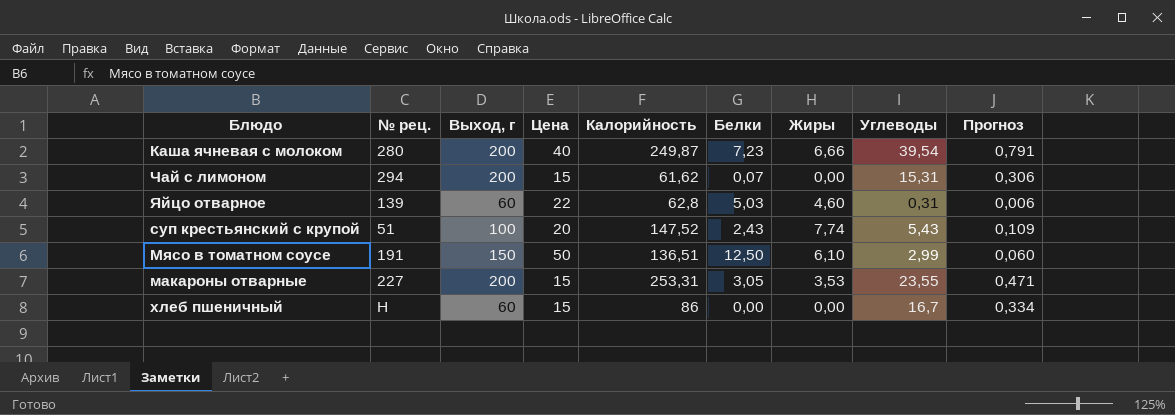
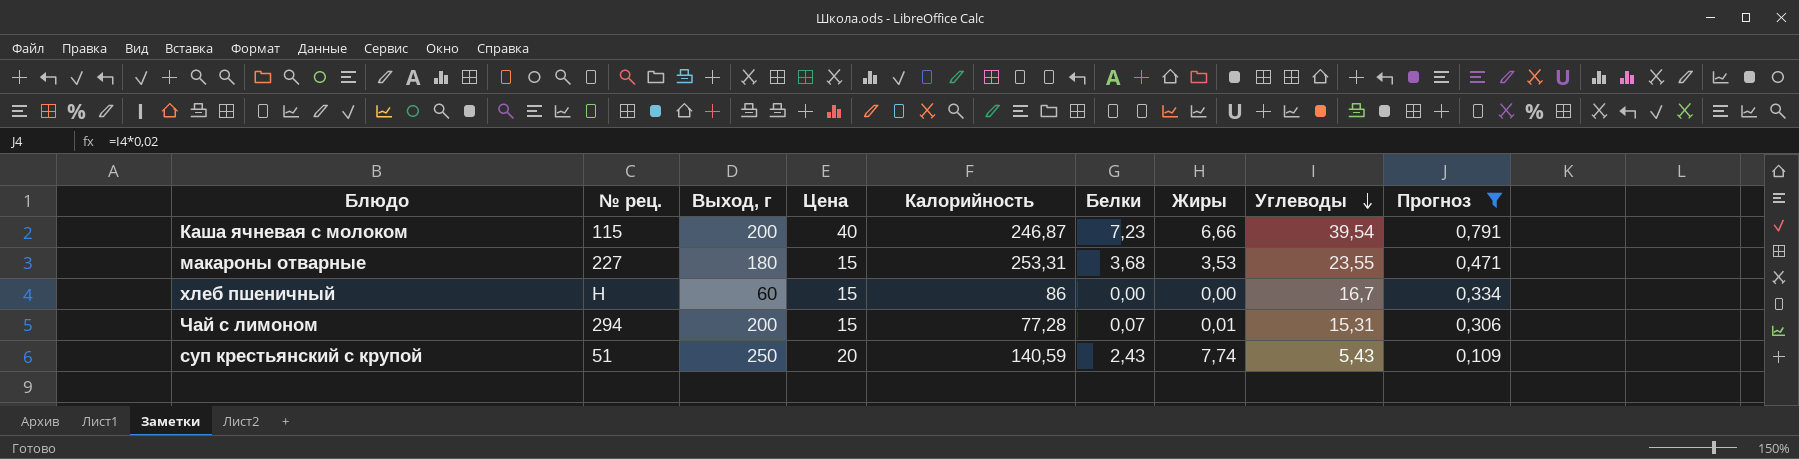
filter: none -> Прогноз >= 0,109
row order: none -> Углеводы descending
Каша ячневая с молоком | № рец.: 280 -> 115
Каша ячневая с молоком | Калорийность: 249,87 -> 246,87
макароны отварные | Выход, г: 200 -> 180
макароны отварные | Белки: 3,05 -> 3,68
Чай с лимоном | Калорийность: 61,62 -> 77,28
Чай с лимоном | Жиры: 0,00 -> 0,01
суп крестьянский с крупой | Выход, г: 100 -> 250
суп крестьянский с крупой | Калорийность: 147,52 -> 140,59

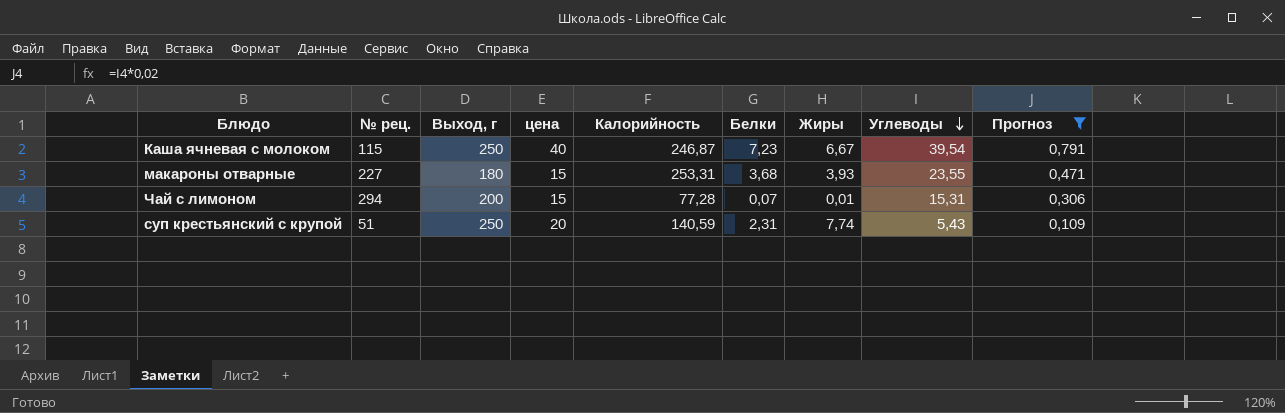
column name: Цена -> цена
row хлеб пшеничный: Н | 60 | 15 | 86 | 0,00 | 0,00 | 16,7 | 0,334 -> none
Каша ячневая с молоком | Выход, г: 200 -> 250
Каша ячневая с молоком | Жиры: 6,66 -> 6,67
макароны отварные | Жиры: 3,53 -> 3,93
суп крестьянский с крупой | Белки: 2,43 -> 2,31

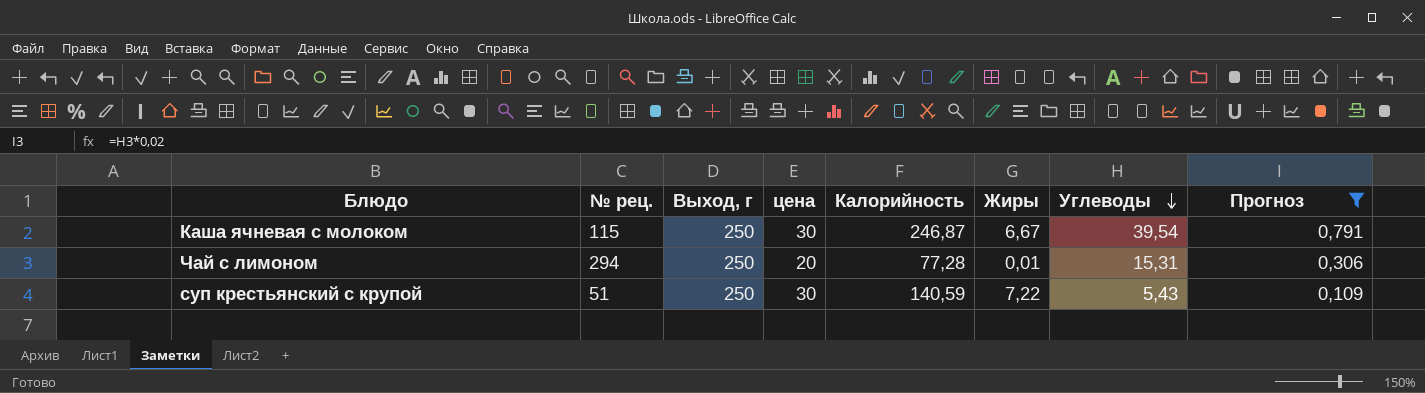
column Белки | position: 6 -> none
row макароны отварные: 227 | 180 | 15 | 253,31 | 3,68 | 3,93 | 23,55 | 0,471 -> none
Каша ячневая с молоком | цена: 40 -> 30
Чай с лимоном | Выход, г: 200 -> 250
Чай с лимоном | цена: 15 -> 20
суп крестьянский с крупой | цена: 20 -> 30
суп крестьянский с крупой | Жиры: 7,74 -> 7,22

